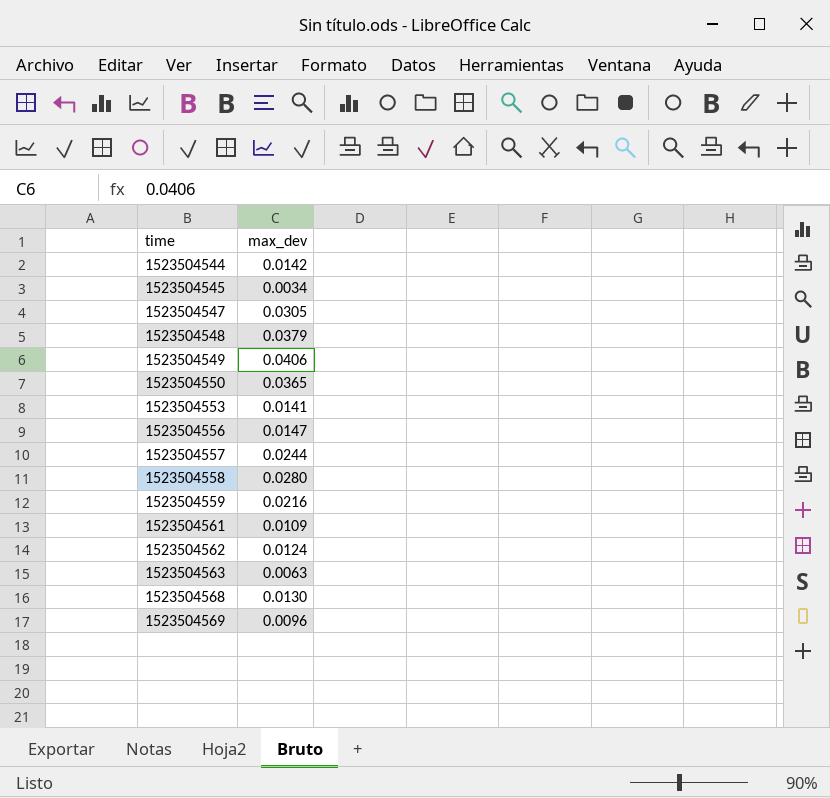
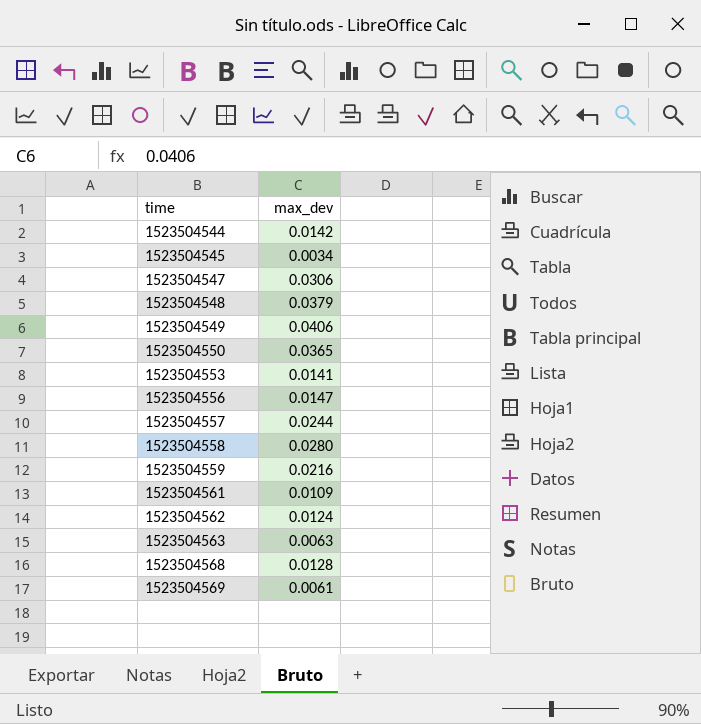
1523504547 | max_dev: 0.0305 -> 0.0306
1523504568 | max_dev: 0.0130 -> 0.0128
1523504569 | max_dev: 0.0096 -> 0.0061

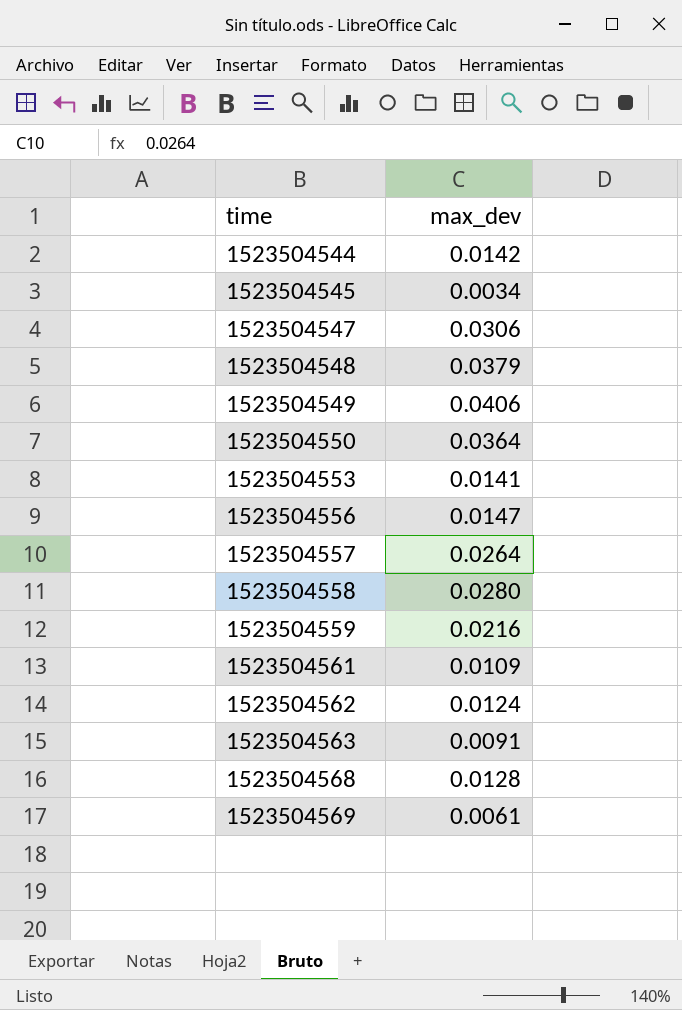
1523504550 | max_dev: 0.0365 -> 0.0364
1523504557 | max_dev: 0.0244 -> 0.0264
1523504563 | max_dev: 0.0063 -> 0.0091

